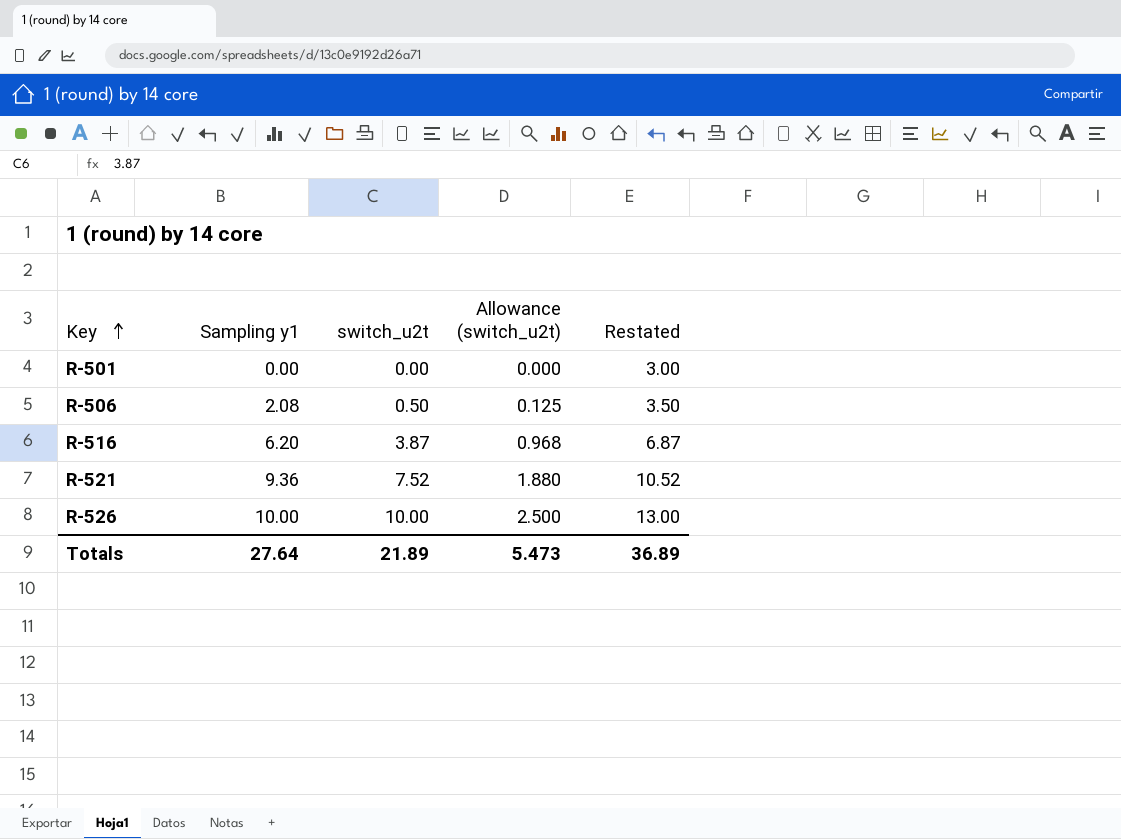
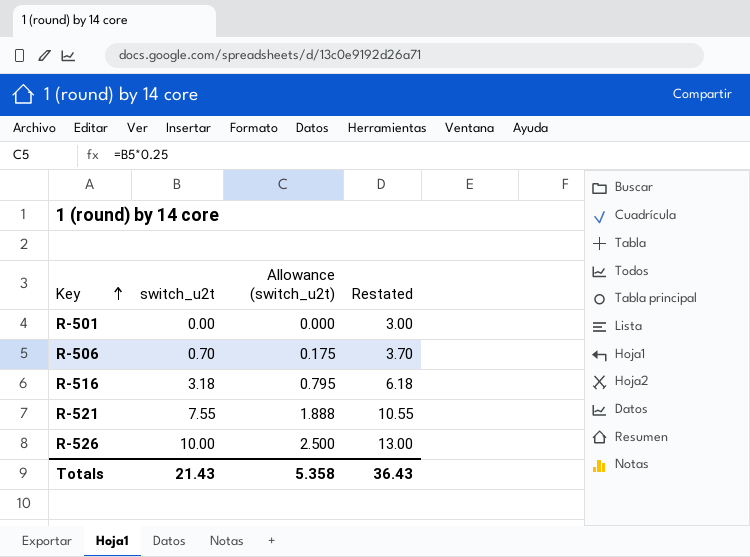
column Sampling y1 | position: 2 -> none
R-506 | switch_u2t: 0.50 -> 0.70
R-506 | Allowance (switch_u2t): 0.125 -> 0.175
R-506 | Restated: 3.50 -> 3.70
R-516 | switch_u2t: 3.87 -> 3.18
R-516 | Allowance (switch_u2t): 0.968 -> 0.795
R-516 | Restated: 6.87 -> 6.18
R-521 | switch_u2t: 7.52 -> 7.55
R-521 | Allowance (switch_u2t): 1.880 -> 1.888
R-521 | Restated: 10.52 -> 10.55
Totals | switch_u2t: 21.89 -> 21.43
Totals | Allowance (switch_u2t): 5.473 -> 5.358
Totals | Restated: 36.89 -> 36.43

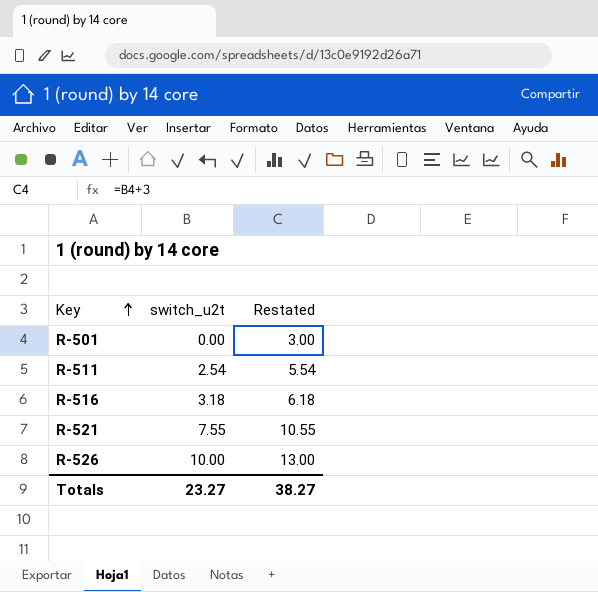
column Allowance (switch_u2t) | formula: [switch_u2t] * 0.25 -> none
row R-506: 0.70 | 0.175 | 3.70 -> none
row R-511: none -> 2.54 | 5.54
Totals | switch_u2t: 21.43 -> 23.27
Totals | Restated: 36.43 -> 38.27

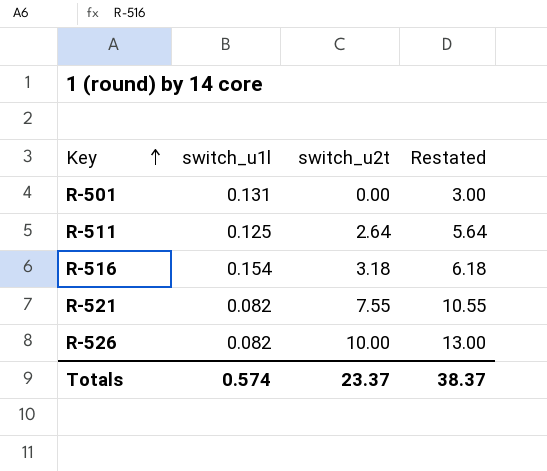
column switch_u1l | position: none -> 2
R-511 | switch_u2t: 2.54 -> 2.64
R-511 | Restated: 5.54 -> 5.64
Totals | switch_u2t: 23.27 -> 23.37
Totals | Restated: 38.27 -> 38.37

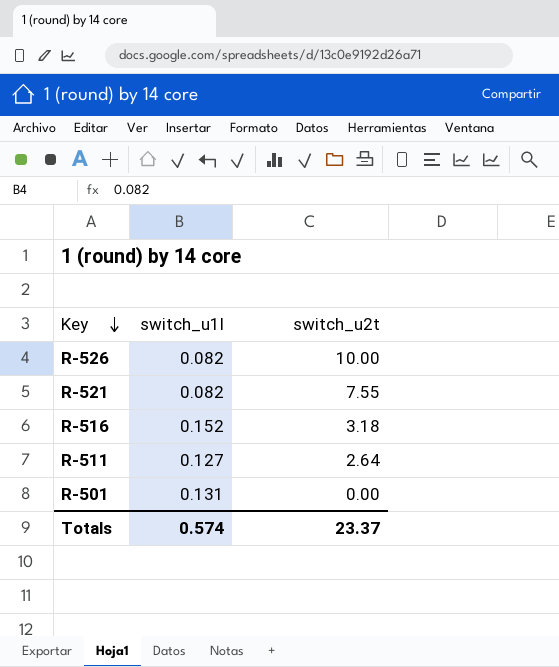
row order: Key ascending -> Key descending
column Restated | formula: [switch_u2t] + 3 -> none
R-516 | switch_u1l: 0.154 -> 0.152
R-511 | switch_u1l: 0.125 -> 0.127

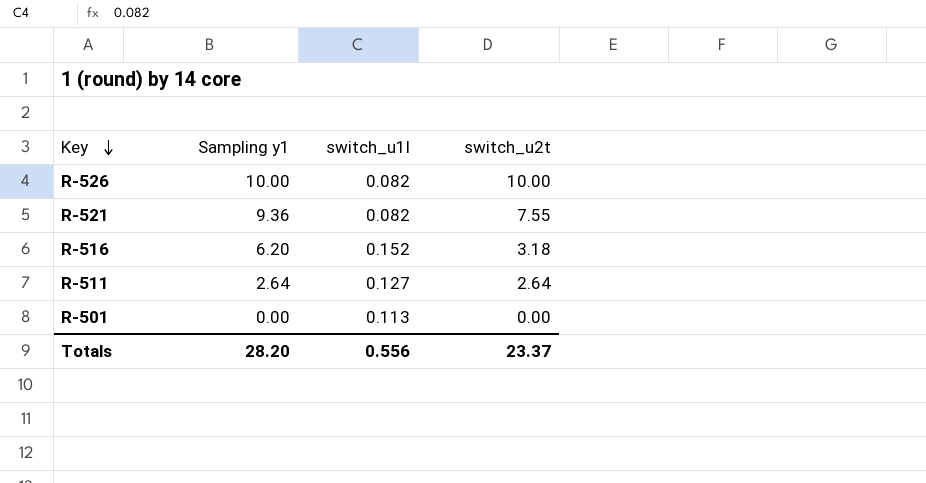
column Sampling y1 | position: none -> 2
R-501 | switch_u1l: 0.131 -> 0.113
Totals | switch_u1l: 0.574 -> 0.556

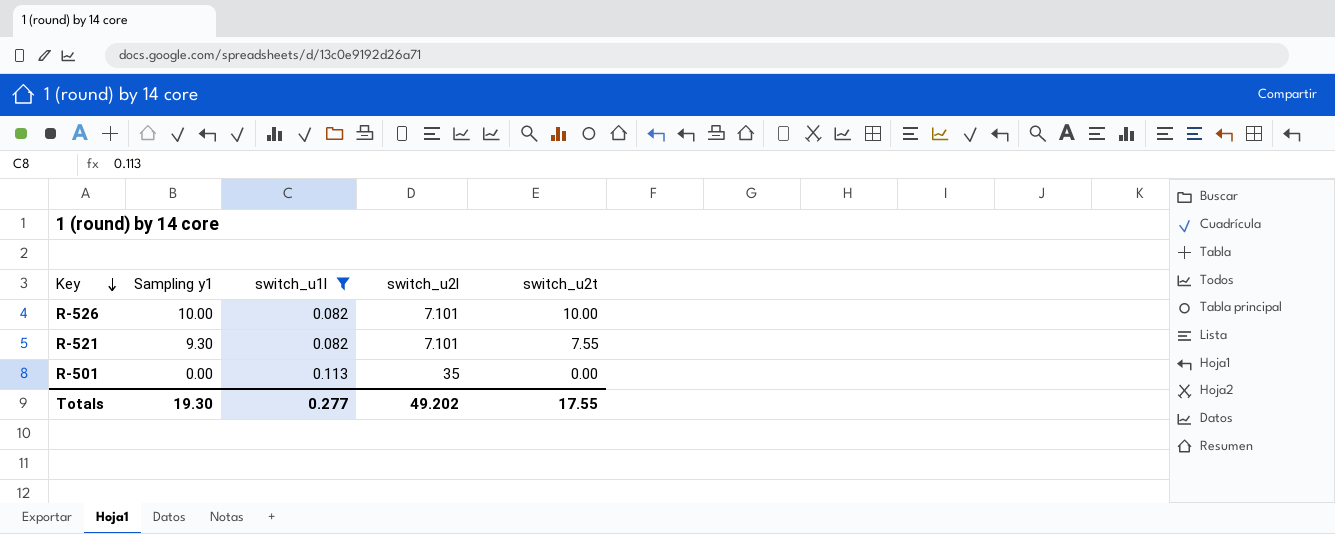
filter: none -> switch_u1l <= 0.113
column switch_u2l | position: none -> 4
R-521 | Sampling y1: 9.36 -> 9.30
Totals | Sampling y1: 28.20 -> 19.30
Totals | switch_u1l: 0.556 -> 0.277
Totals | switch_u2t: 23.37 -> 17.55

